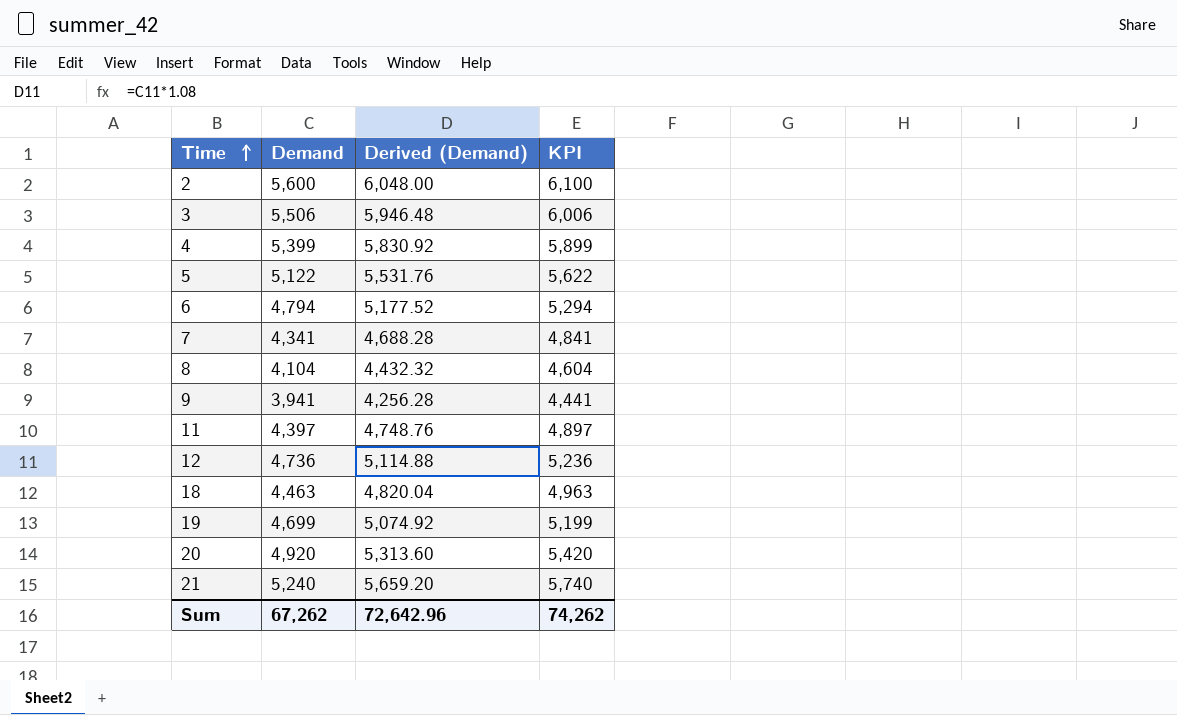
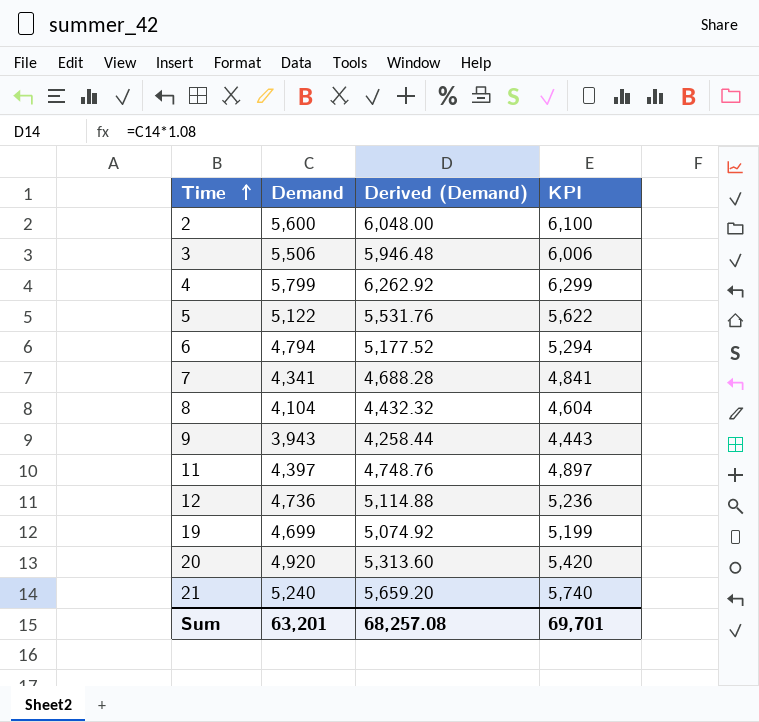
row 18: 4,463 | 4,820.04 | 4,963 -> none
4 | Demand: 5,399 -> 5,799
4 | Derived (Demand): 5,830.92 -> 6,262.92
4 | KPI: 5,899 -> 6,299
9 | Demand: 3,941 -> 3,943
9 | Derived (Demand): 4,256.28 -> 4,258.44
9 | KPI: 4,441 -> 4,443
Sum | Demand: 67,262 -> 63,201
Sum | Derived (Demand): 72,642.96 -> 68,257.08
Sum | KPI: 74,262 -> 69,701

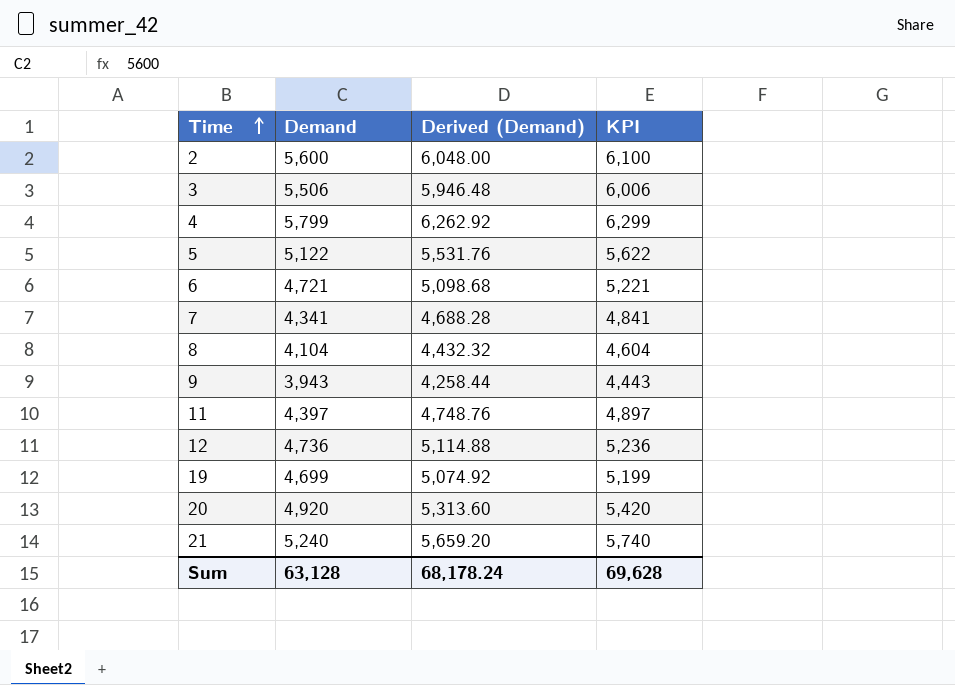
6 | Demand: 4,794 -> 4,721
6 | Derived (Demand): 5,177.52 -> 5,098.68
6 | KPI: 5,294 -> 5,221
Sum | Demand: 63,201 -> 63,128
Sum | Derived (Demand): 68,257.08 -> 68,178.24
Sum | KPI: 69,701 -> 69,628

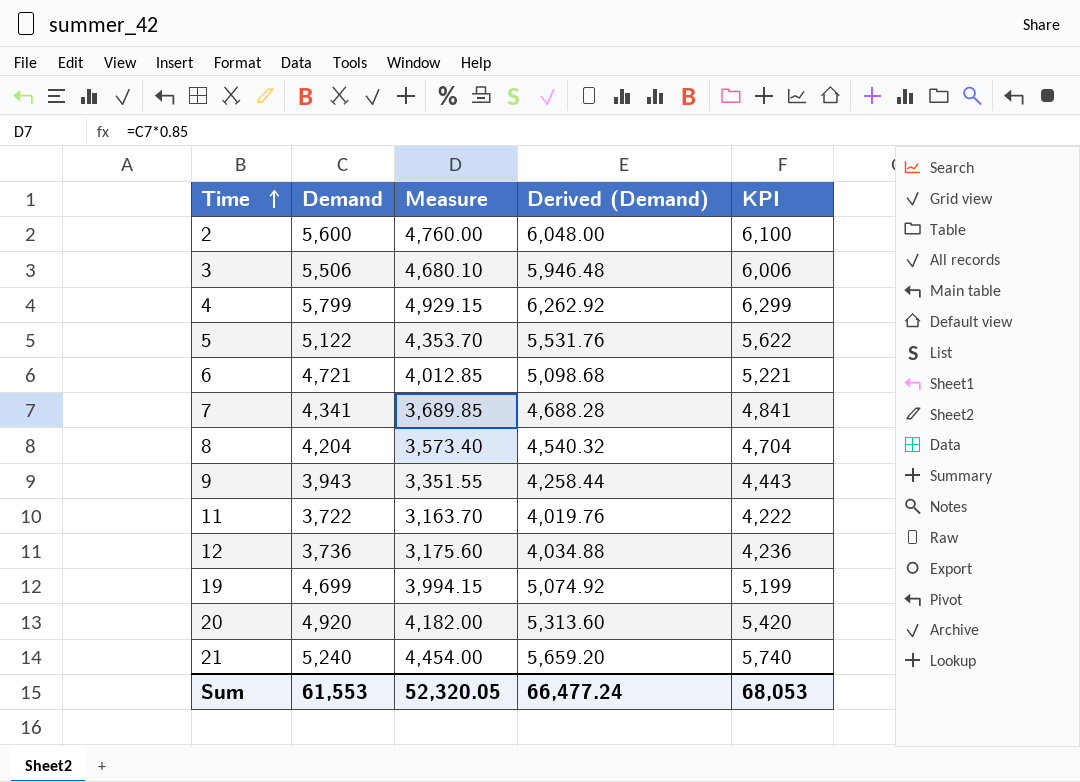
column Measure | formula: none -> [Demand] * 0.85
8 | Demand: 4,104 -> 4,204
8 | Derived (Demand): 4,432.32 -> 4,540.32
8 | KPI: 4,604 -> 4,704
11 | Demand: 4,397 -> 3,722
11 | Derived (Demand): 4,748.76 -> 4,019.76
11 | KPI: 4,897 -> 4,222
12 | Demand: 4,736 -> 3,736
12 | Derived (Demand): 5,114.88 -> 4,034.88
12 | KPI: 5,236 -> 4,236
Sum | Demand: 63,128 -> 61,553
Sum | Derived (Demand): 68,178.24 -> 66,477.24
Sum | KPI: 69,628 -> 68,053

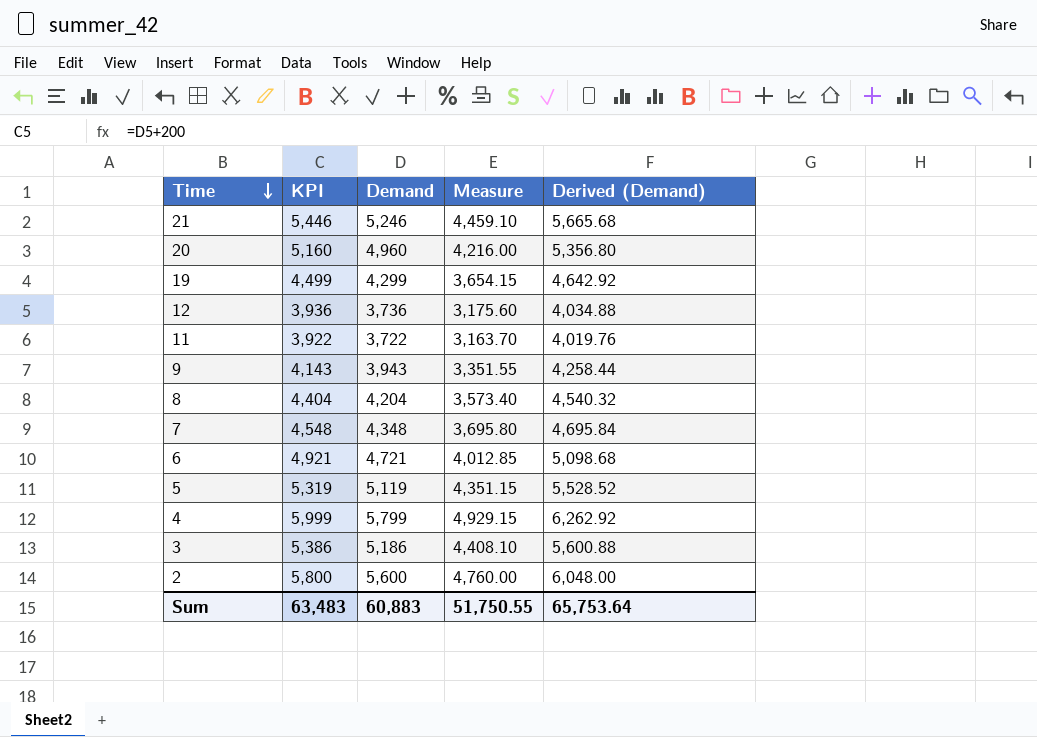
row order: Time ascending -> Time descending
column KPI | formula: [Demand] + 500 -> [Demand] + 200
column KPI | position: 5 -> 2
21 | Demand: 5,240 -> 5,246
21 | Measure: 4,454.00 -> 4,459.10
21 | Derived (Demand): 5,659.20 -> 5,665.68
20 | Demand: 4,920 -> 4,960
20 | Measure: 4,182.00 -> 4,216.00
20 | Derived (Demand): 5,313.60 -> 5,356.80
19 | Demand: 4,699 -> 4,299
19 | Measure: 3,994.15 -> 3,654.15
19 | Derived (Demand): 5,074.92 -> 4,642.92
7 | Demand: 4,341 -> 4,348
7 | Measure: 3,689.85 -> 3,695.80
7 | Derived (Demand): 4,688.28 -> 4,695.84
5 | Demand: 5,122 -> 5,119
5 | Measure: 4,353.70 -> 4,351.15
5 | Derived (Demand): 5,531.76 -> 5,528.52
3 | Demand: 5,506 -> 5,186
3 | Measure: 4,680.10 -> 4,408.10
3 | Derived (Demand): 5,946.48 -> 5,600.88
Sum | KPI: 68,053 -> 63,483
Sum | Demand: 61,553 -> 60,883
Sum | Measure: 52,320.05 -> 51,750.55
Sum | Derived (Demand): 66,477.24 -> 65,753.64

